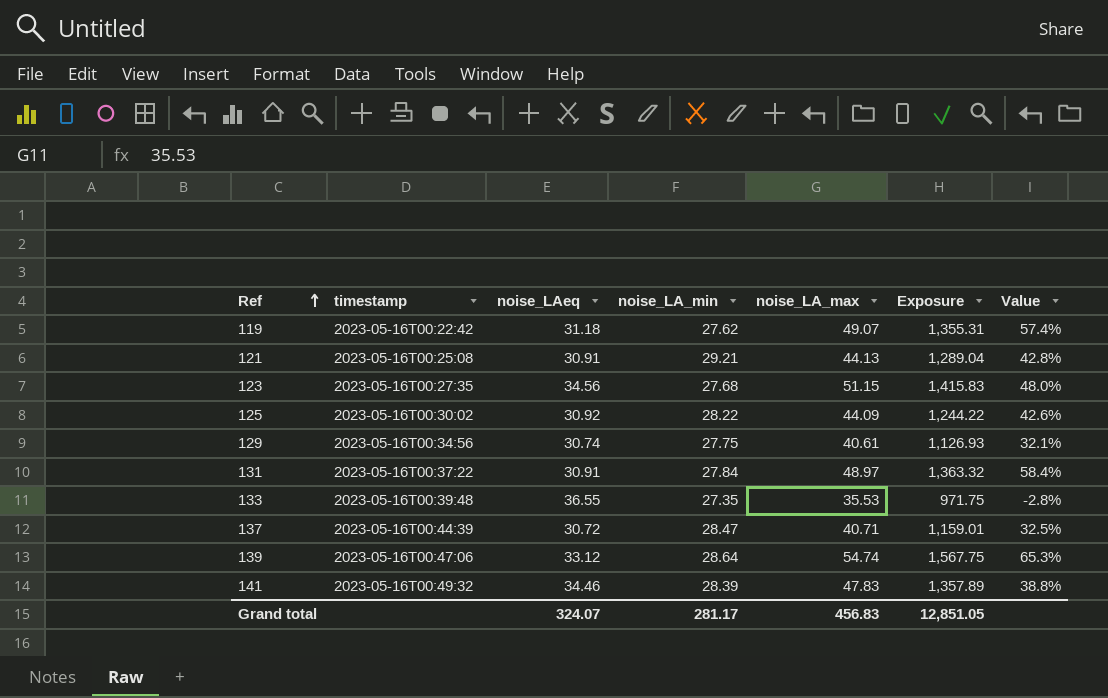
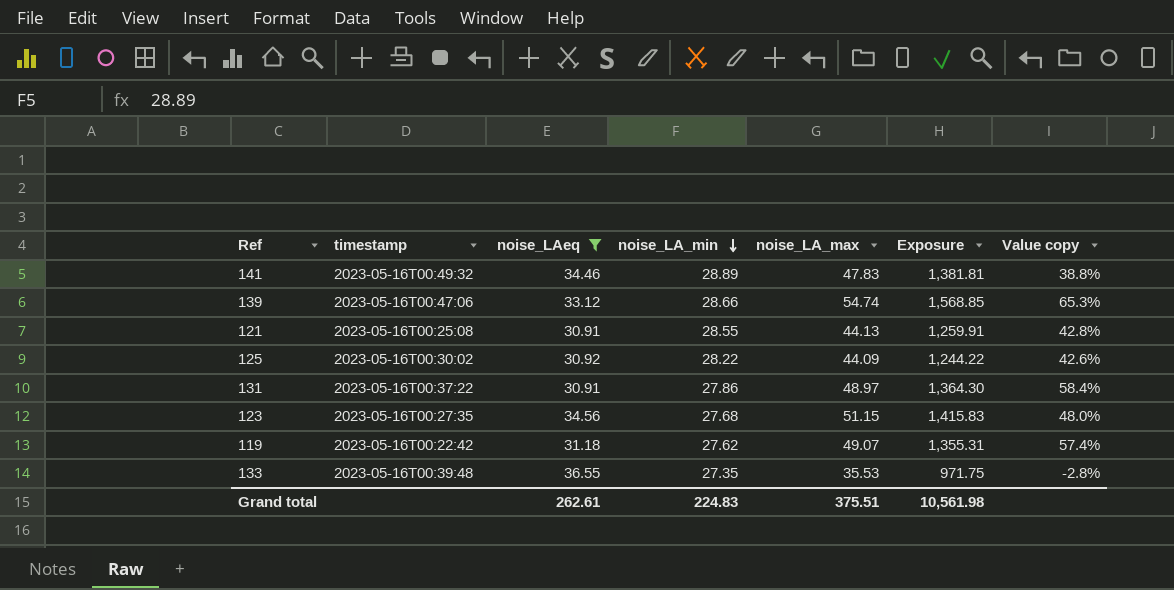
filter: none -> noise_LAeq >= 30.91
row order: Ref ascending -> noise_LA_min descending
column name: Value -> Value copy
141 | noise_LA_min: 28.39 -> 28.89
141 | Exposure: 1,357.89 -> 1,381.81
139 | noise_LA_min: 28.64 -> 28.66
139 | Exposure: 1,567.75 -> 1,568.85
121 | noise_LA_min: 29.21 -> 28.55
121 | Exposure: 1,289.04 -> 1,259.91
131 | noise_LA_min: 27.84 -> 27.86
131 | Exposure: 1,363.32 -> 1,364.30
Grand total | noise_LAeq: 324.07 -> 262.61
Grand total | noise_LA_min: 281.17 -> 224.83
Grand total | noise_LA_max: 456.83 -> 375.51
Grand total | Exposure: 12,851.05 -> 10,561.98

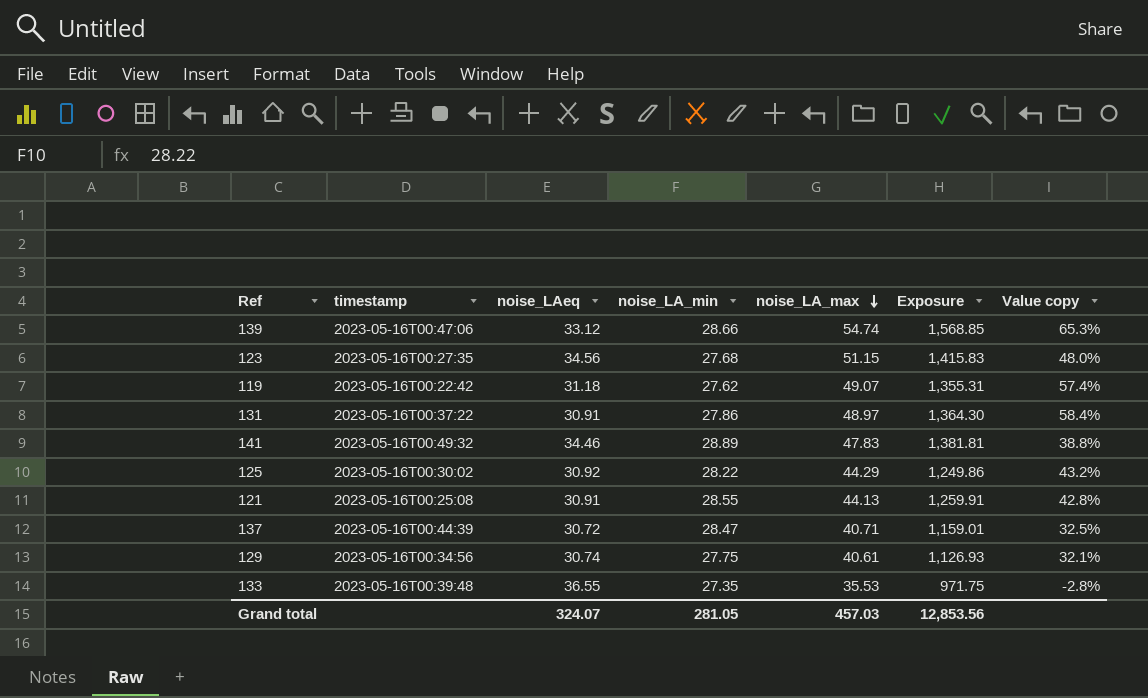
filter: noise_LAeq >= 30.91 -> none
row order: noise_LA_min descending -> noise_LA_max descending
125 | noise_LA_max: 44.09 -> 44.29
125 | Exposure: 1,244.22 -> 1,249.86
125 | Value copy: 42.6% -> 43.2%
Grand total | noise_LAeq: 262.61 -> 324.07
Grand total | noise_LA_min: 224.83 -> 281.05
Grand total | noise_LA_max: 375.51 -> 457.03
Grand total | Exposure: 10,561.98 -> 12,853.56

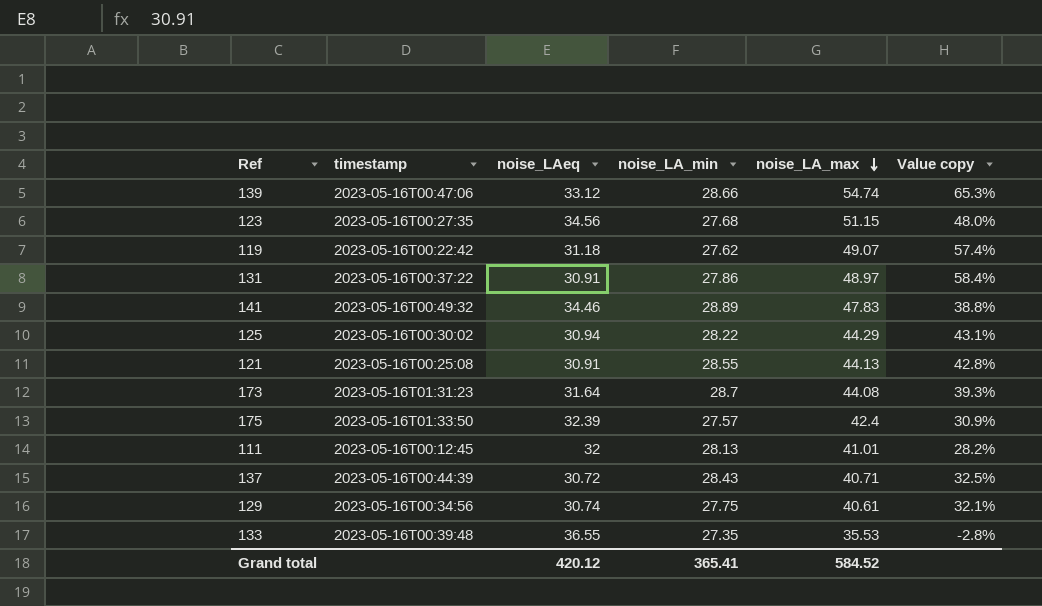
column Exposure | formula: [noise_LA_min] * [noise_LA_max] -> none
125 | noise_LAeq: 30.92 -> 30.94
125 | Value copy: 43.2% -> 43.1%
row 173: none -> 2023-05-16T01:31:23 | 31.64 | 28.7 | 44.08 | 39.3%
row 175: none -> 2023-05-16T01:33:50 | 32.39 | 27.57 | 42.4 | 30.9%
row 111: none -> 2023-05-16T00:12:45 | 32 | 28.13 | 41.01 | 28.2%
137 | noise_LA_min: 28.47 -> 28.43
Grand total | noise_LAeq: 324.07 -> 420.12
Grand total | noise_LA_min: 281.05 -> 365.41
Grand total | noise_LA_max: 457.03 -> 584.52

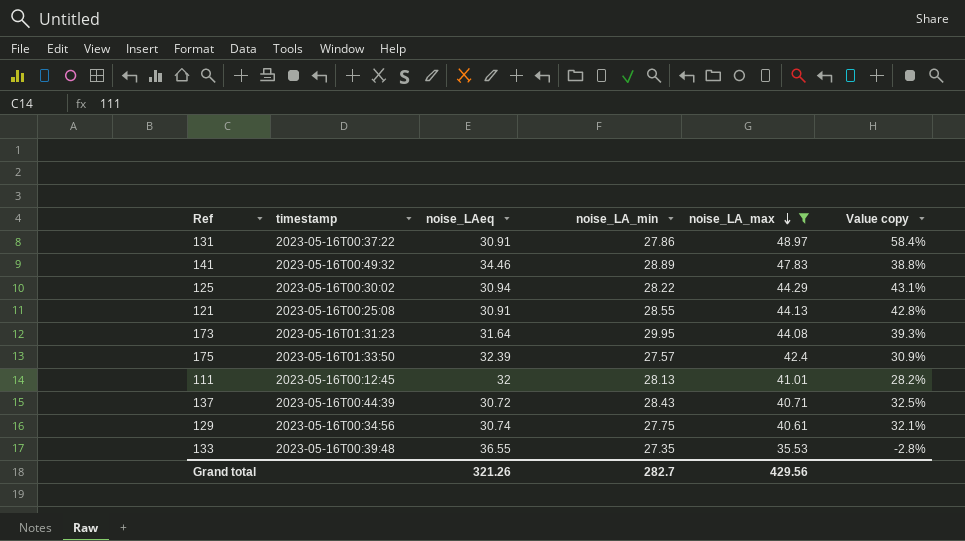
filter: none -> noise_LA_max <= 48.97
173 | noise_LA_min: 28.7 -> 29.95
Grand total | noise_LAeq: 420.12 -> 321.26
Grand total | noise_LA_min: 365.41 -> 282.7
Grand total | noise_LA_max: 584.52 -> 429.56

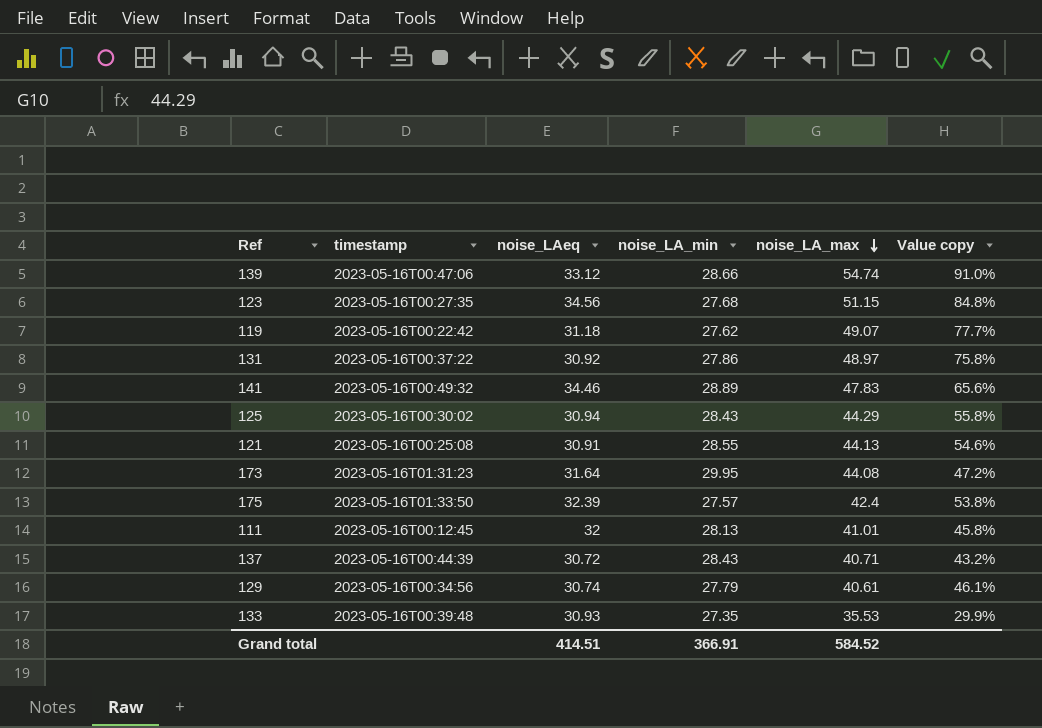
filter: noise_LA_max <= 48.97 -> none
column Value copy | formula: ([noise_LA_max] - [noise_LAeq]) / [noise_LAeq] -> ([noise_LA_max] - [noise_LA_min]) / [noise_LA_min]
131 | noise_LAeq: 30.91 -> 30.92
125 | noise_LA_min: 28.22 -> 28.43
129 | noise_LA_min: 27.75 -> 27.79
133 | noise_LAeq: 36.55 -> 30.93
Grand total | noise_LAeq: 321.26 -> 414.51
Grand total | noise_LA_min: 282.7 -> 366.91
Grand total | noise_LA_max: 429.56 -> 584.52

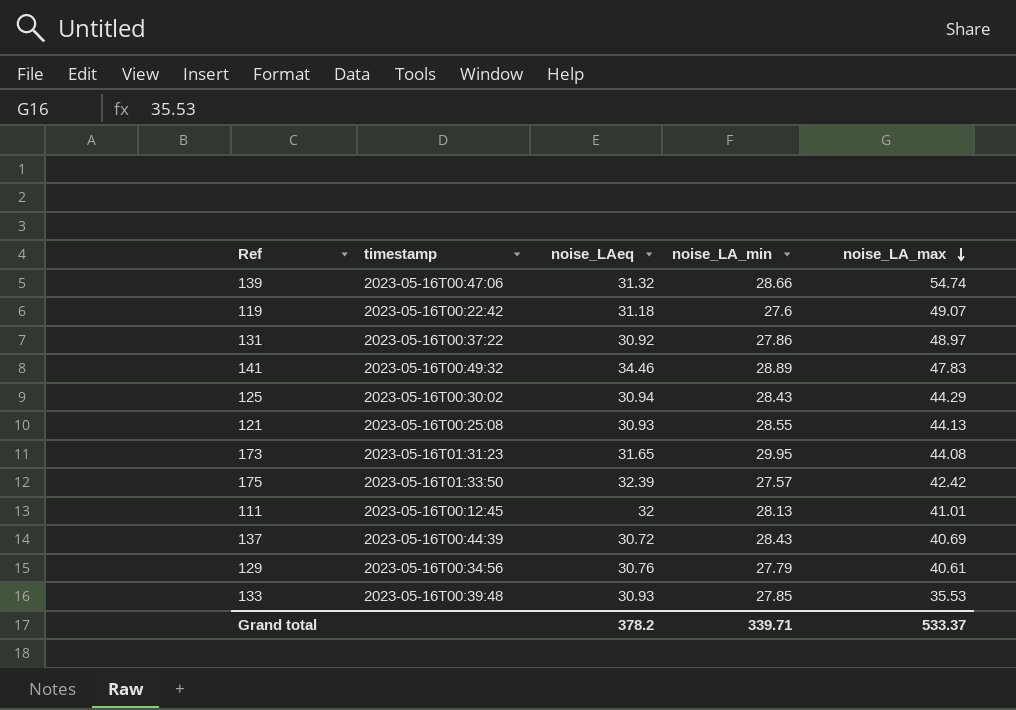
column Value copy | formula: ([noise_LA_max] - [noise_LA_min]) / [noise_LA_min] -> none
row 123: 2023-05-16T00:27:35 | 34.56 | 27.68 | 51.15 | 84.8% -> none
139 | noise_LAeq: 33.12 -> 31.32
119 | noise_LA_min: 27.62 -> 27.6
121 | noise_LAeq: 30.91 -> 30.93
173 | noise_LAeq: 31.64 -> 31.65
175 | noise_LA_max: 42.4 -> 42.42
137 | noise_LA_max: 40.71 -> 40.69
129 | noise_LAeq: 30.74 -> 30.76
133 | noise_LA_min: 27.35 -> 27.85
Grand total | noise_LAeq: 414.51 -> 378.2
Grand total | noise_LA_min: 366.91 -> 339.71
Grand total | noise_LA_max: 584.52 -> 533.37

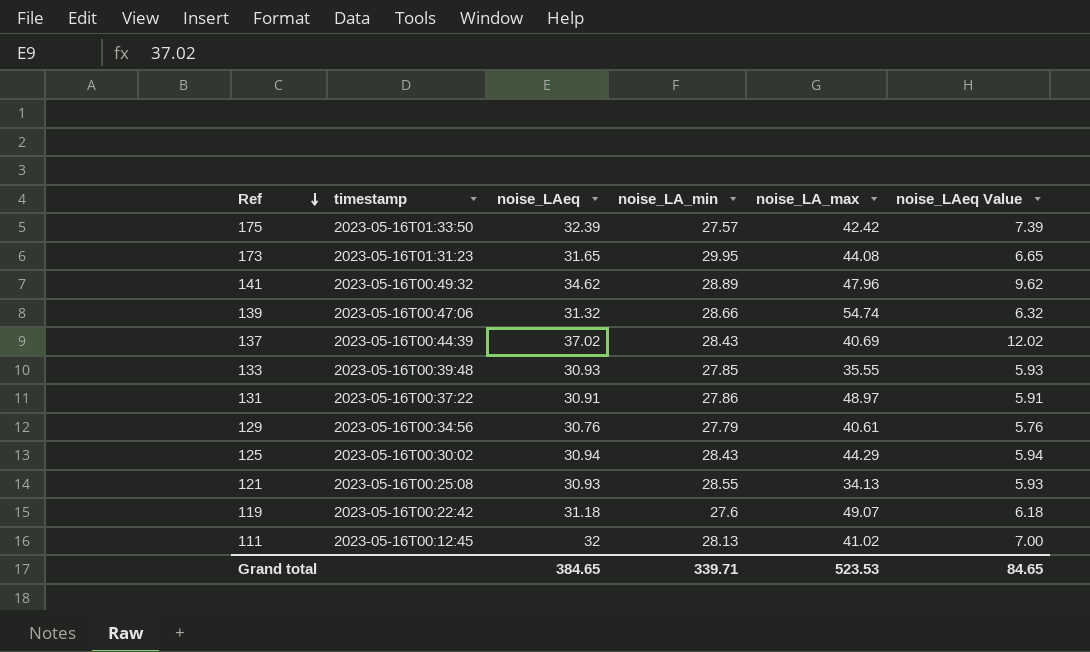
row order: noise_LA_max descending -> Ref descending
column noise_LAeq Value | formula: none -> [noise_LAeq] - 25
141 | noise_LAeq: 34.46 -> 34.62
141 | noise_LA_max: 47.83 -> 47.96
137 | noise_LAeq: 30.72 -> 37.02
133 | noise_LA_max: 35.53 -> 35.55
131 | noise_LAeq: 30.92 -> 30.91
121 | noise_LA_max: 44.13 -> 34.13
111 | noise_LA_max: 41.01 -> 41.02
Grand total | noise_LAeq: 378.2 -> 384.65
Grand total | noise_LA_max: 533.37 -> 523.53

